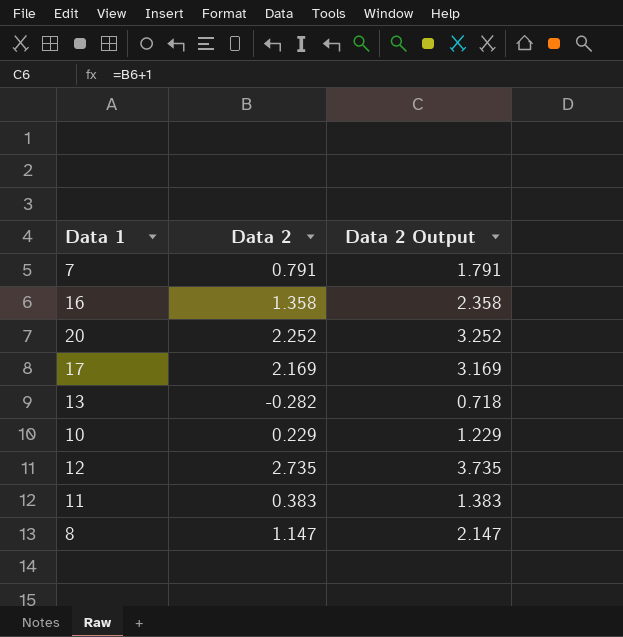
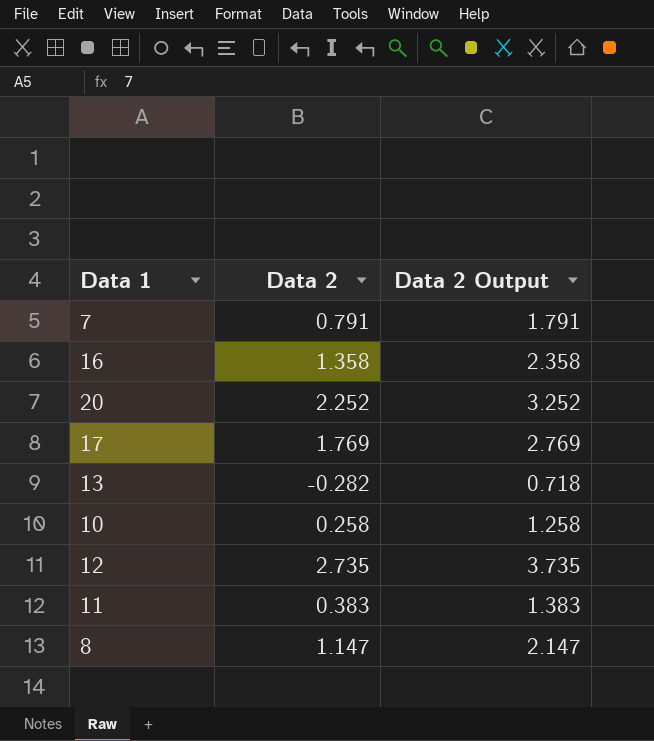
17 | Data 2: 2.169 -> 1.769
17 | Data 2 Output: 3.169 -> 2.769
10 | Data 2: 0.229 -> 0.258
10 | Data 2 Output: 1.229 -> 1.258

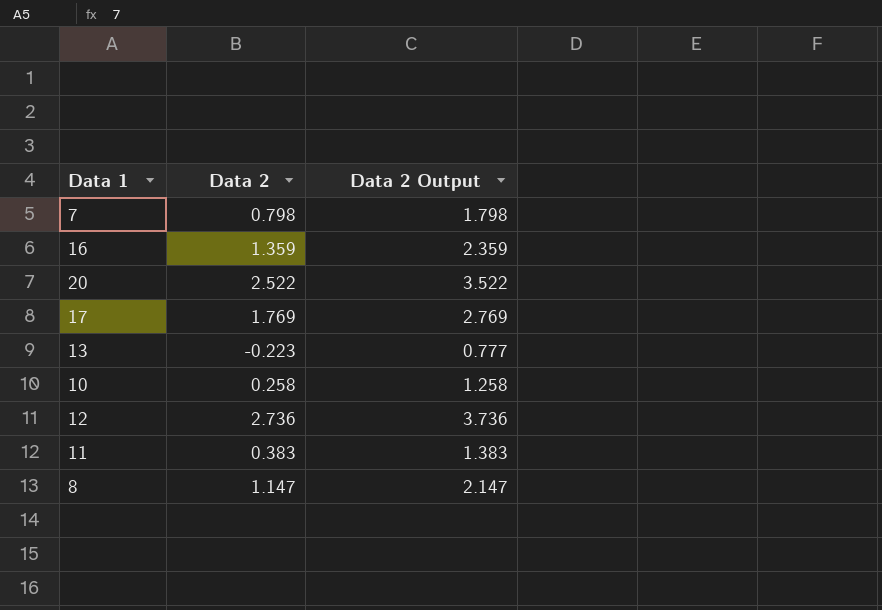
7 | Data 2: 0.791 -> 0.798
7 | Data 2 Output: 1.791 -> 1.798
16 | Data 2: 1.358 -> 1.359
16 | Data 2 Output: 2.358 -> 2.359
20 | Data 2: 2.252 -> 2.522
20 | Data 2 Output: 3.252 -> 3.522
13 | Data 2: -0.282 -> -0.223
13 | Data 2 Output: 0.718 -> 0.777
12 | Data 2: 2.735 -> 2.736
12 | Data 2 Output: 3.735 -> 3.736

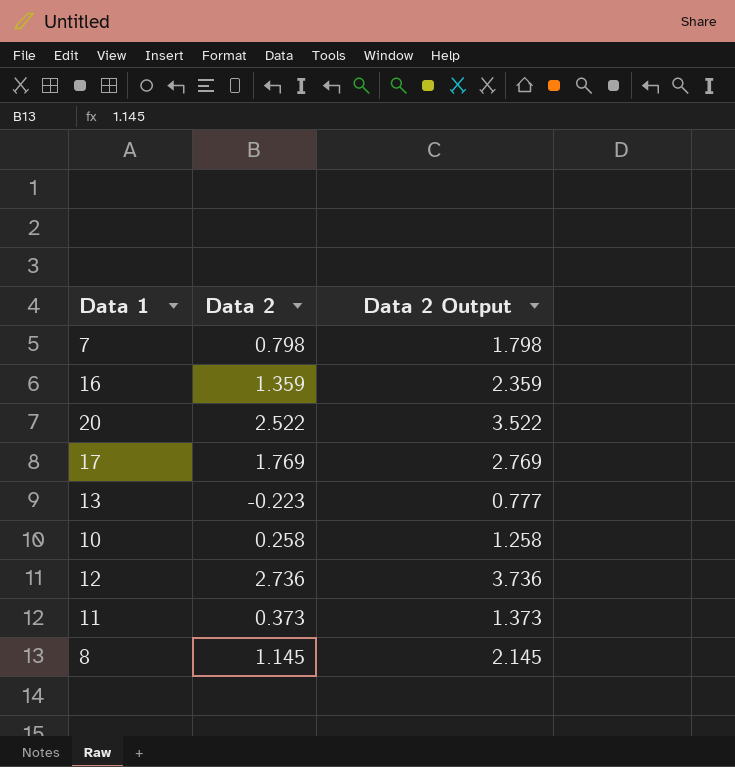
11 | Data 2: 0.383 -> 0.373
11 | Data 2 Output: 1.383 -> 1.373
8 | Data 2: 1.147 -> 1.145
8 | Data 2 Output: 2.147 -> 2.145

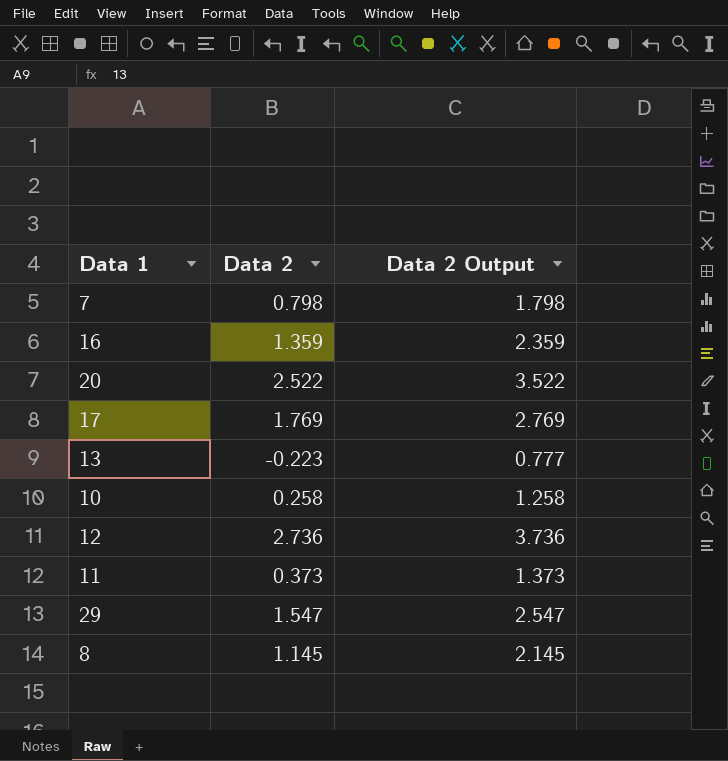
row 29: none -> 1.547 | 2.547

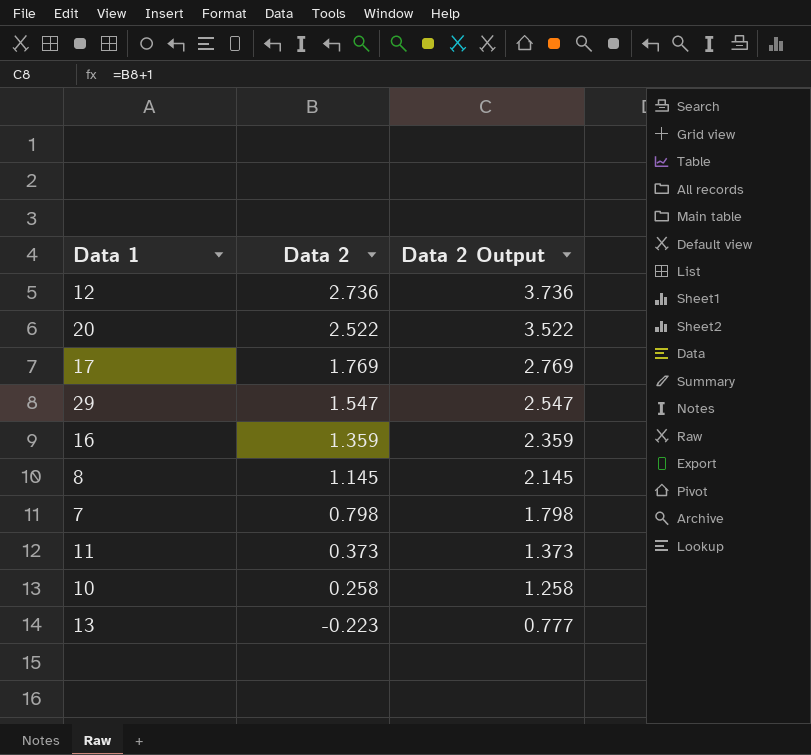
row order: none -> Data 2 descending

